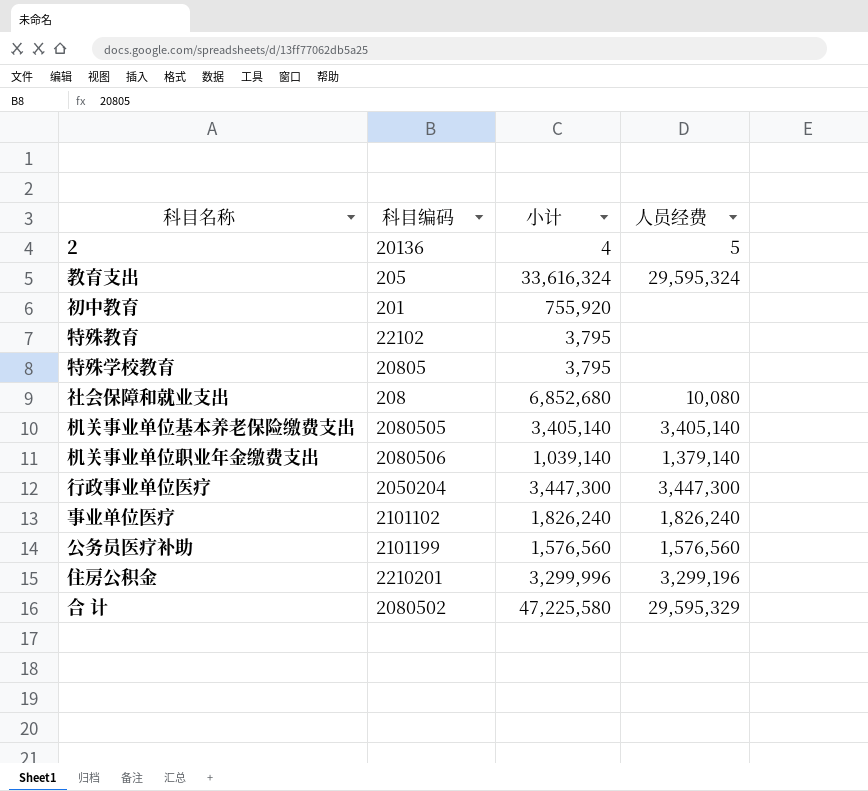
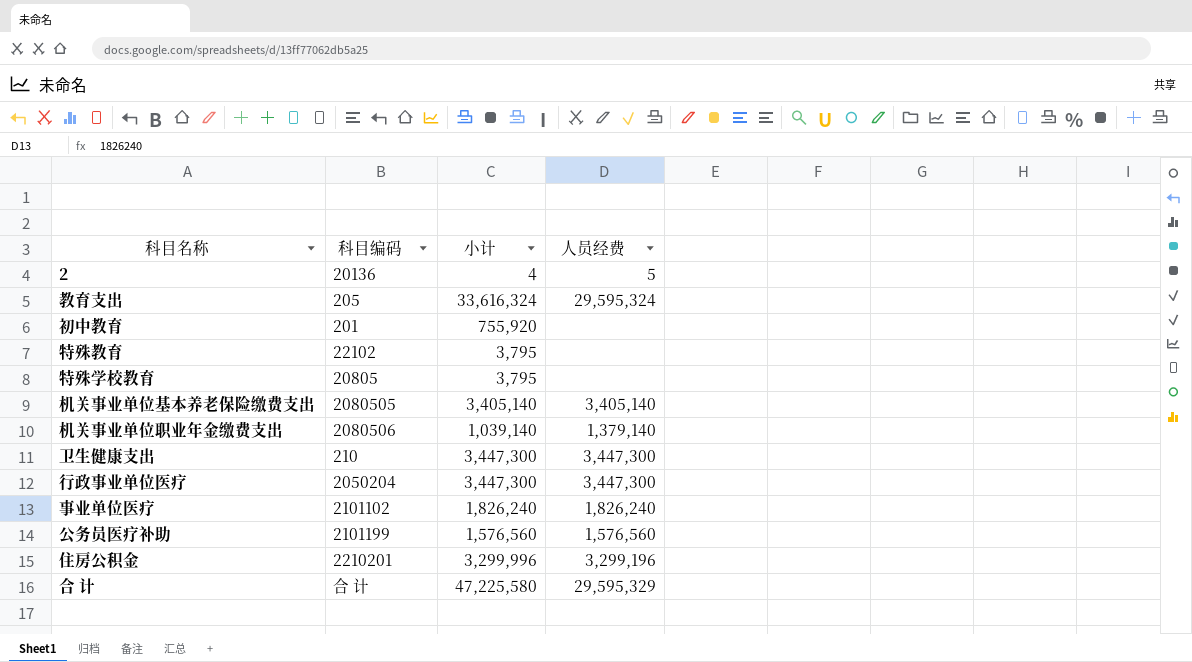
row 社会保障和就业支出: 208 | 6,852,680 | 10,080 -> none
row 卫生健康支出: none -> 210 | 3,447,300 | 3,447,300
合 计 | 科目编码: 2080502 -> 合 计

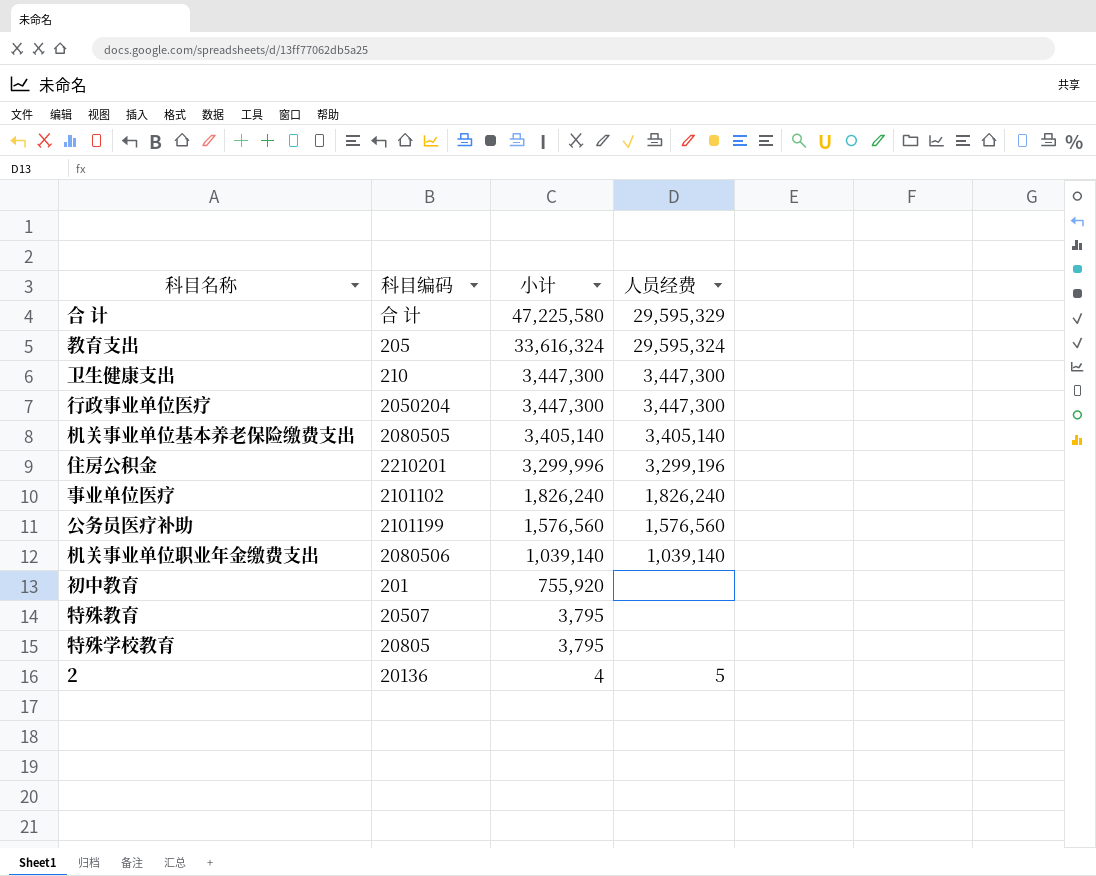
row order: none -> 小计 descending
机关事业单位职业年金缴费支出 | 人员经费: 1,379,140 -> 1,039,140
特殊教育 | 科目编码: 22102 -> 20507

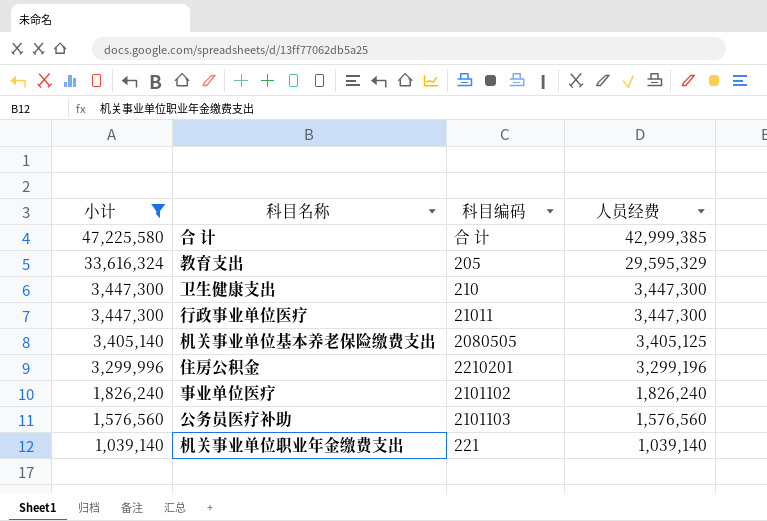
filter: none -> 小计 >= 1,039,140
column 小计 | position: 3 -> 1
合 计 | 人员经费: 29,595,329 -> 42,999,385
教育支出 | 人员经费: 29,595,324 -> 29,595,329
行政事业单位医疗 | 科目编码: 2050204 -> 21011
机关事业单位基本养老保险缴费支出 | 人员经费: 3,405,140 -> 3,405,125
公务员医疗补助 | 科目编码: 2101199 -> 2101103
机关事业单位职业年金缴费支出 | 科目编码: 2080506 -> 221

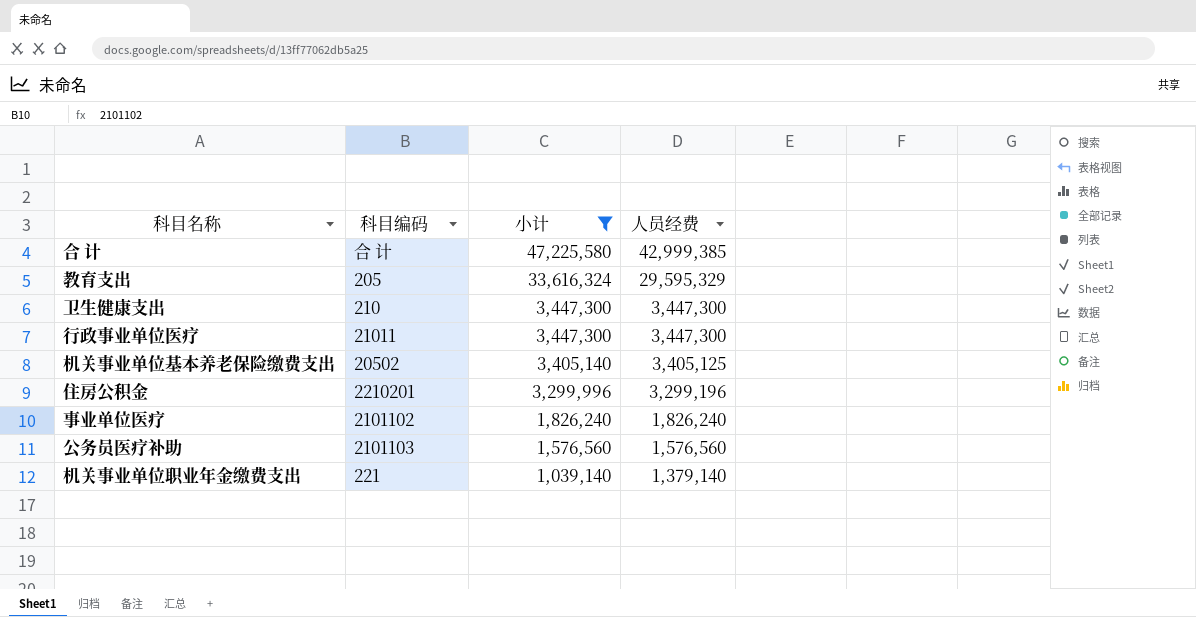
column 小计 | position: 1 -> 3
机关事业单位基本养老保险缴费支出 | 科目编码: 2080505 -> 20502
机关事业单位职业年金缴费支出 | 人员经费: 1,039,140 -> 1,379,140

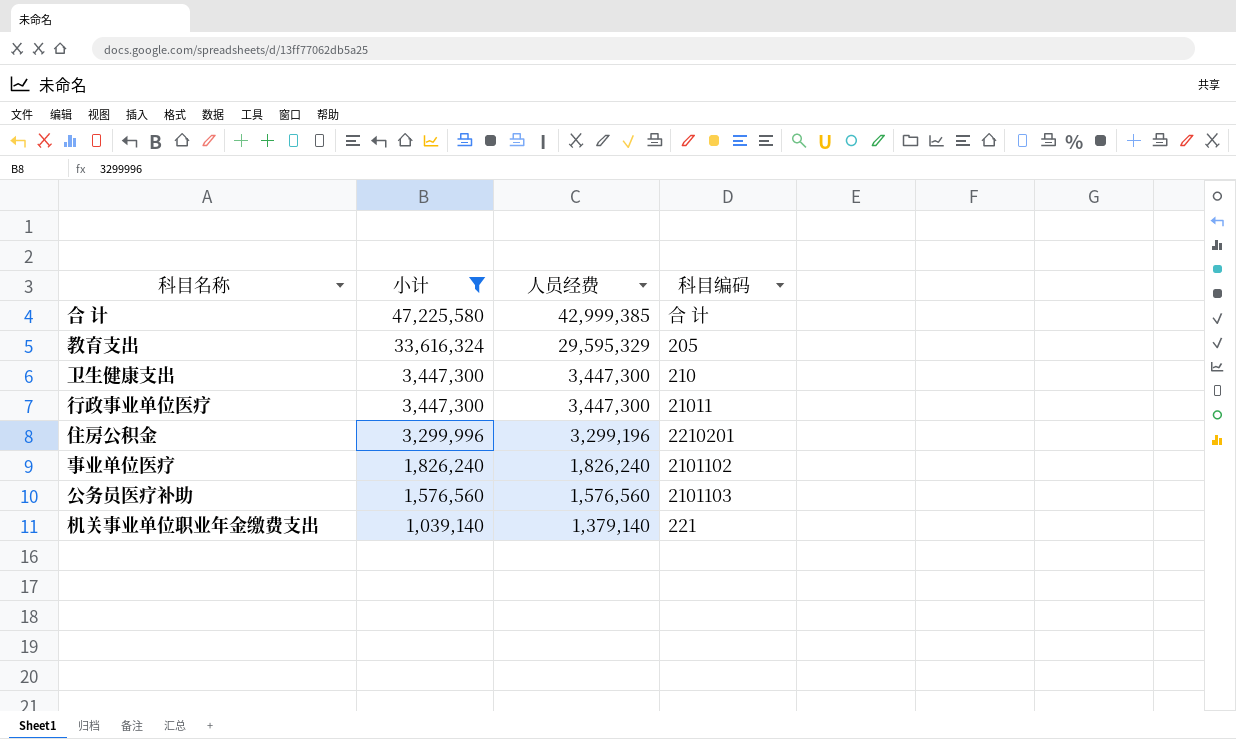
column 科目编码 | position: 2 -> 4
row 机关事业单位基本养老保险缴费支出: 20502 | 3,405,140 | 3,405,125 -> none

